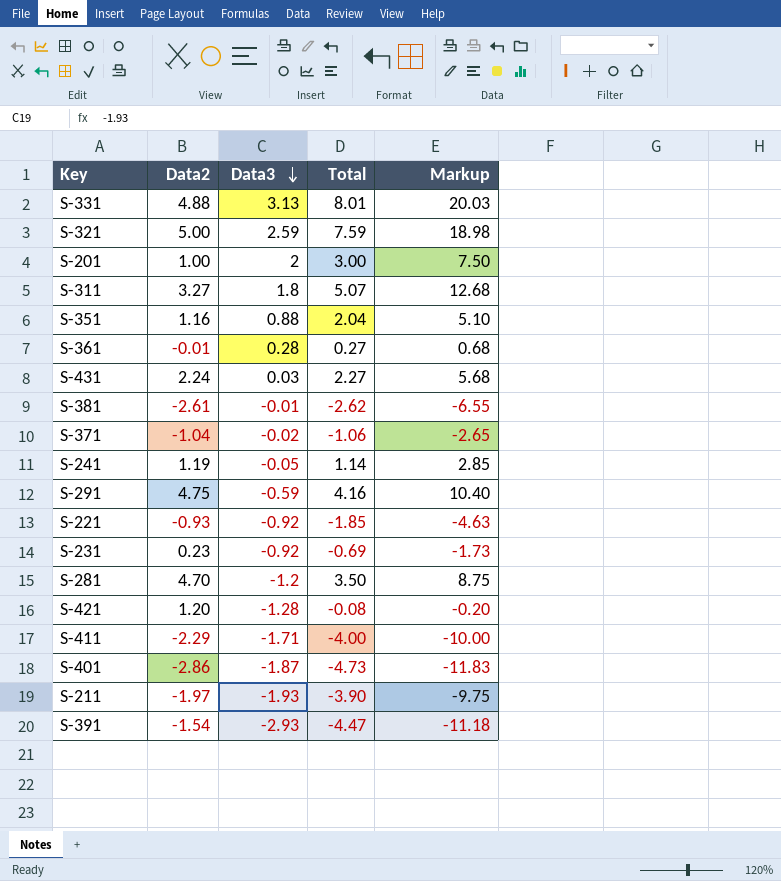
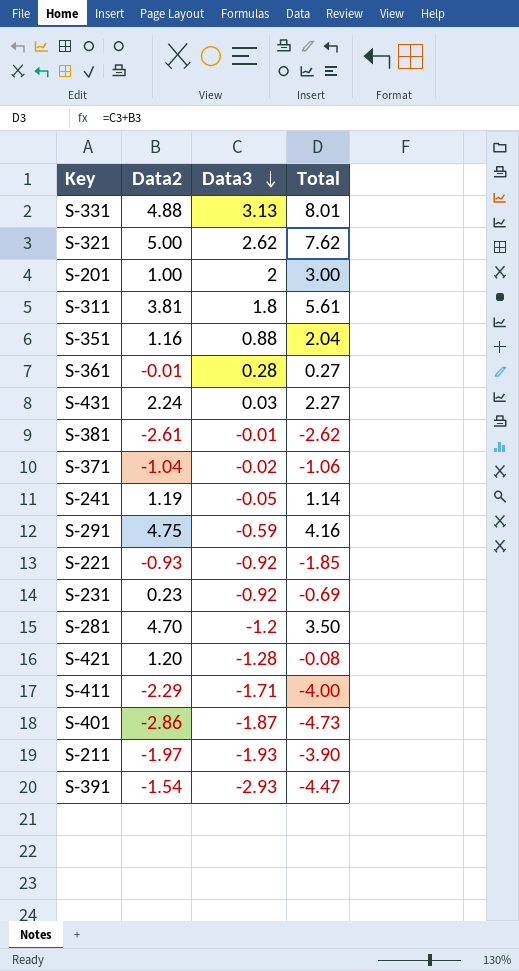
column Markup | formula: [Total] * 2.5 -> none
S-321 | Data3: 2.59 -> 2.62
S-321 | Total: 7.59 -> 7.62
S-311 | Data2: 3.27 -> 3.81
S-311 | Total: 5.07 -> 5.61

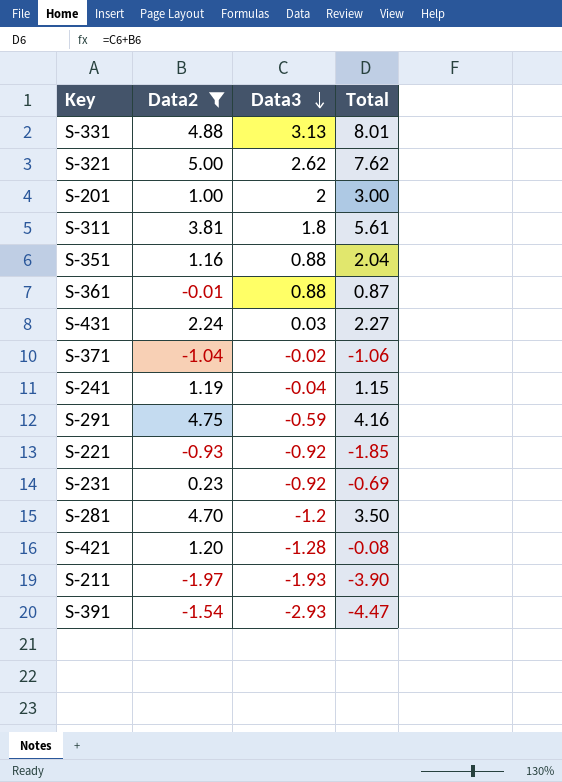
filter: none -> Data2 >= -1.97
S-361 | Data3: 0.28 -> 0.88
S-361 | Total: 0.27 -> 0.87
S-241 | Data3: -0.05 -> -0.04
S-241 | Total: 1.14 -> 1.15

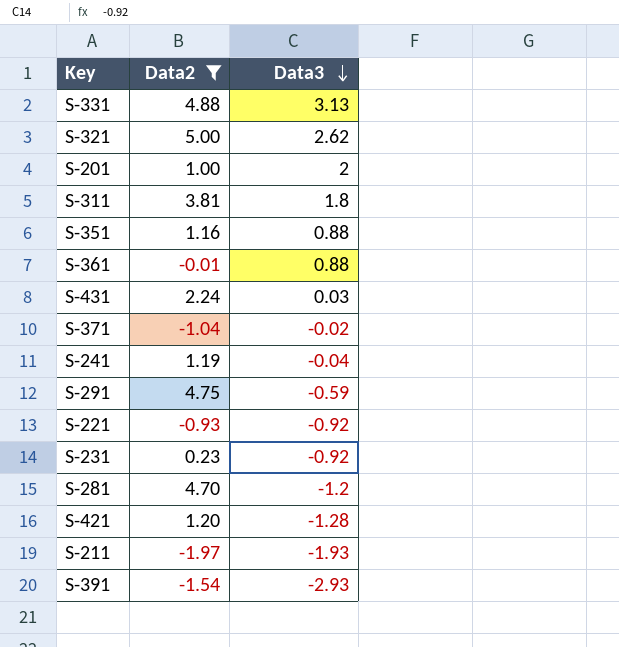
column Total | formula: [Data2] + [Data3] -> none

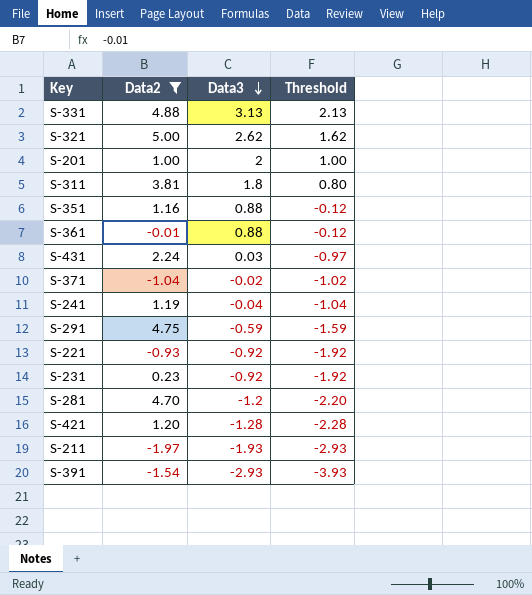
column Threshold | formula: none -> [Data3] - 1

